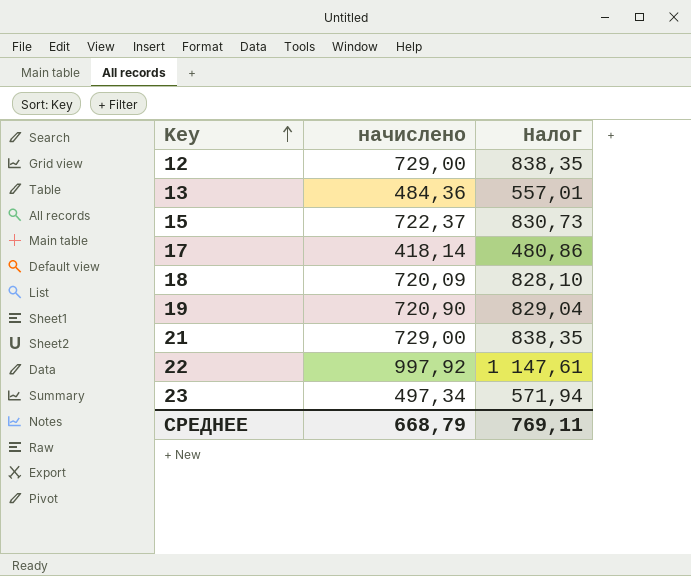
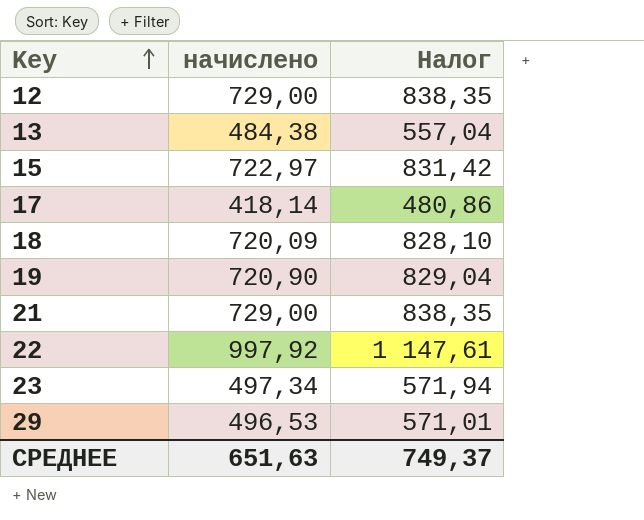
13 | начислено: 484,36 -> 484,38
13 | Налог: 557,01 -> 557,04
15 | начислено: 722,37 -> 722,97
15 | Налог: 830,73 -> 831,42
row 29: none -> 496,53 | 571,01
СРЕДНЕЕ | начислено: 668,79 -> 651,63
СРЕДНЕЕ | Налог: 769,11 -> 749,37

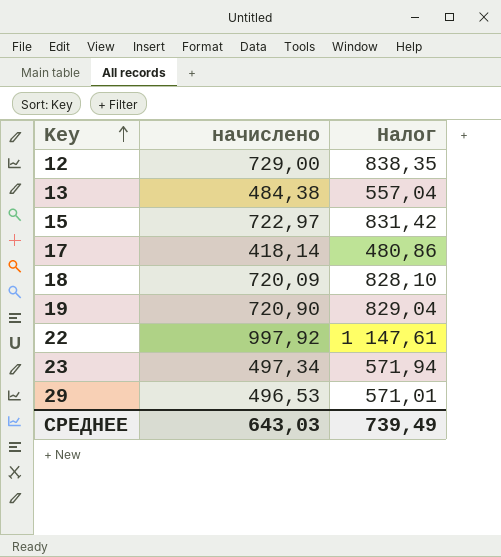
row 21: 729,00 | 838,35 -> none
СРЕДНЕЕ | начислено: 651,63 -> 643,03
СРЕДНЕЕ | Налог: 749,37 -> 739,49

